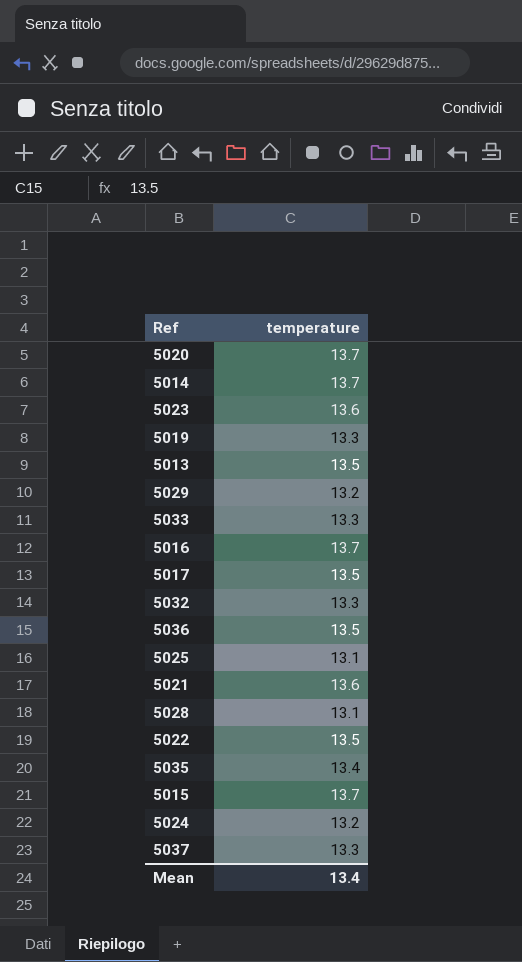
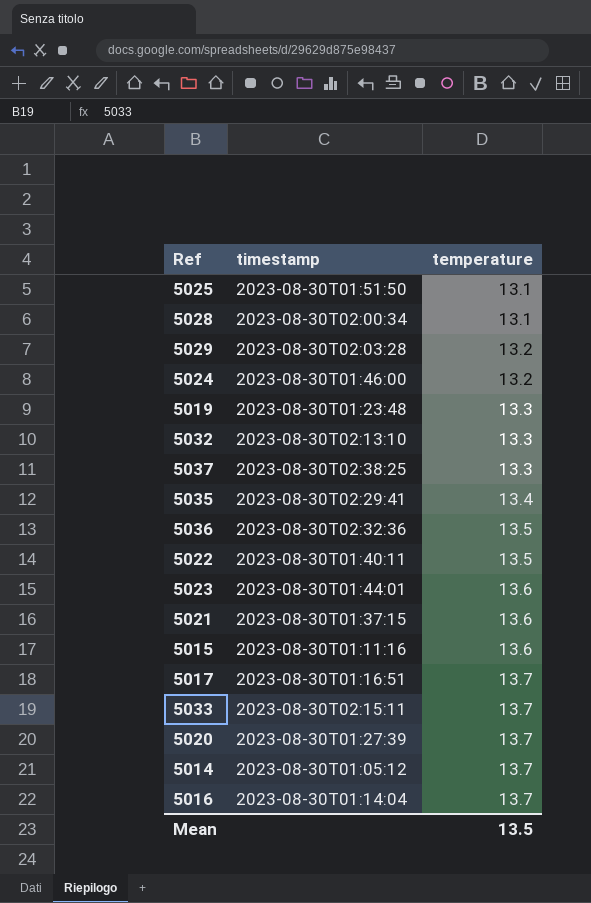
row order: none -> temperature ascending
column timestamp | position: none -> 2
row 5013: 13.5 -> none
5015 | temperature: 13.7 -> 13.6
5017 | temperature: 13.5 -> 13.7
5033 | temperature: 13.3 -> 13.7
Mean | temperature: 13.4 -> 13.5

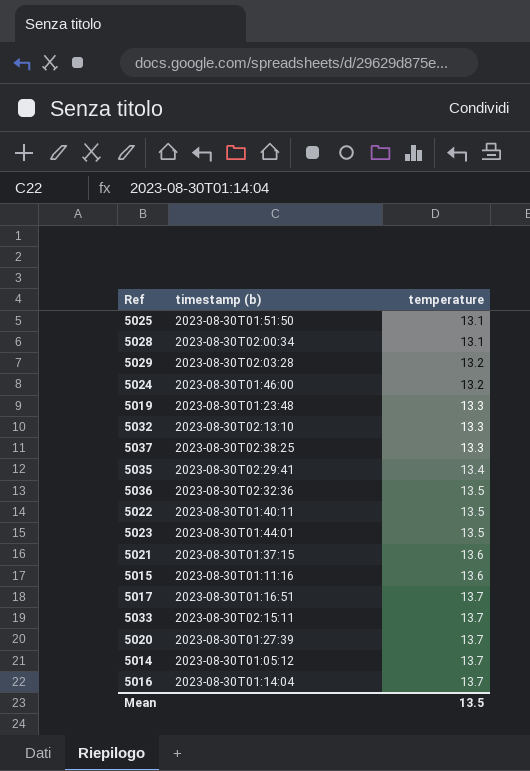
column name: timestamp -> timestamp (b)
5023 | temperature: 13.6 -> 13.5

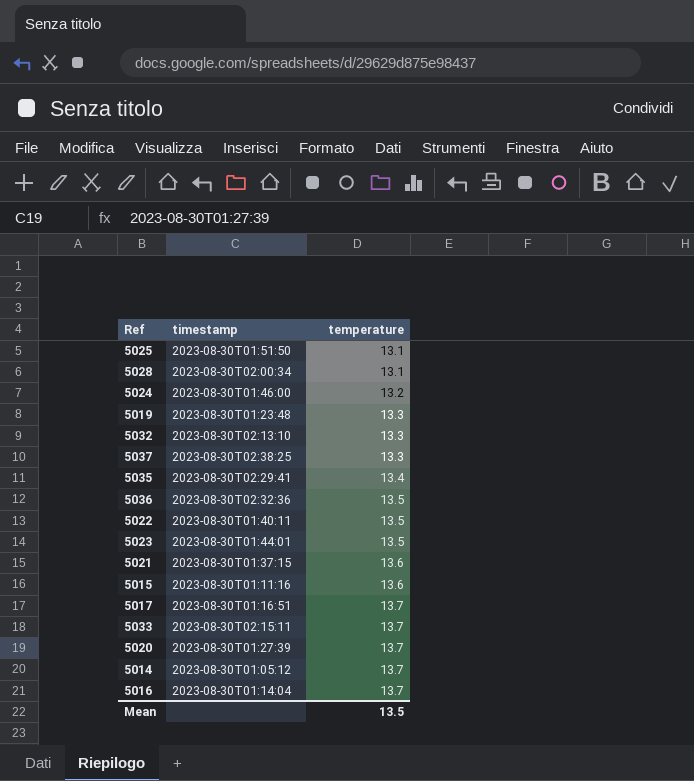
column name: timestamp (b) -> timestamp
row 5029: 2023-08-30T02:03:28 | 13.2 -> none

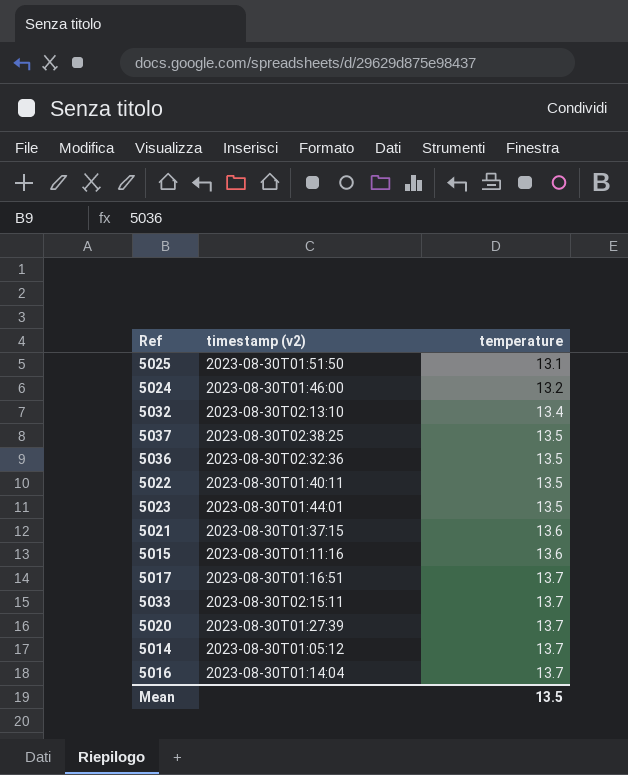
column name: timestamp -> timestamp (v2)
row 5028: 2023-08-30T02:00:34 | 13.1 -> none
row 5019: 2023-08-30T01:23:48 | 13.3 -> none
row 5035: 2023-08-30T02:29:41 | 13.4 -> none
5032 | temperature: 13.3 -> 13.4
5037 | temperature: 13.3 -> 13.5

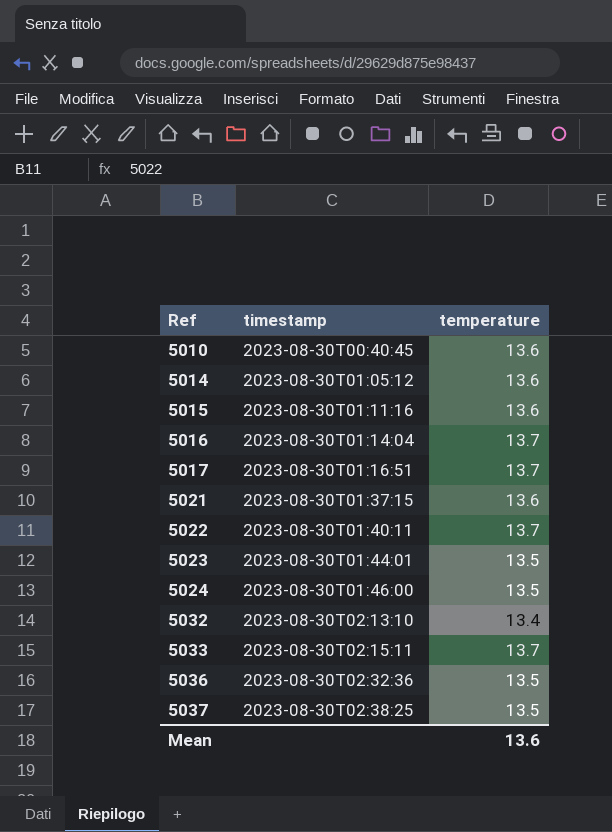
row order: temperature ascending -> Ref ascending
column name: timestamp (v2) -> timestamp
row 5025: 2023-08-30T01:51:50 | 13.1 -> none
row 5020: 2023-08-30T01:27:39 | 13.7 -> none
row 5010: none -> 2023-08-30T00:40:45 | 13.6
5014 | temperature: 13.7 -> 13.6
5022 | temperature: 13.5 -> 13.7
5024 | temperature: 13.2 -> 13.5
Mean | temperature: 13.5 -> 13.6

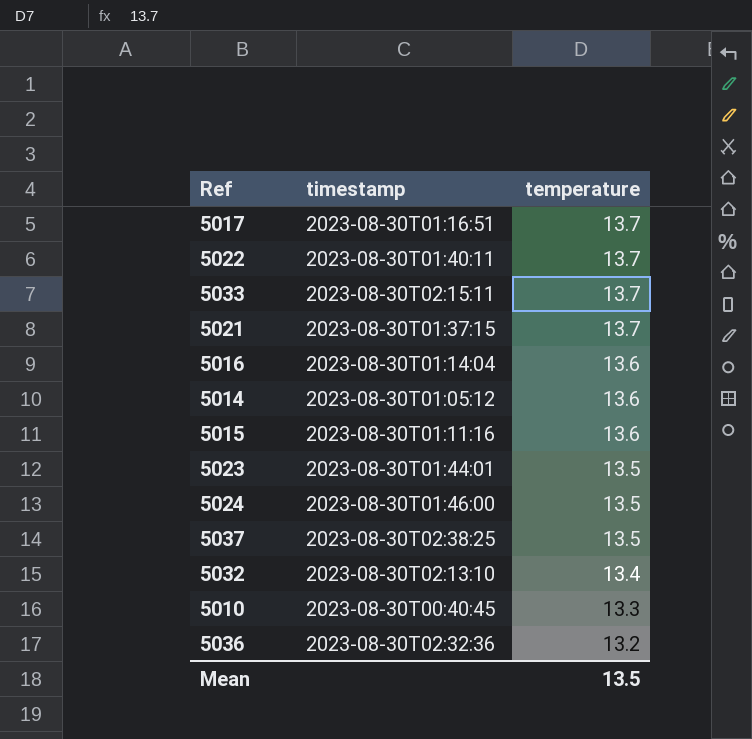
row order: Ref ascending -> temperature descending
5021 | temperature: 13.6 -> 13.7
5016 | temperature: 13.7 -> 13.6
5010 | temperature: 13.6 -> 13.3
5036 | temperature: 13.5 -> 13.2
Mean | temperature: 13.6 -> 13.5

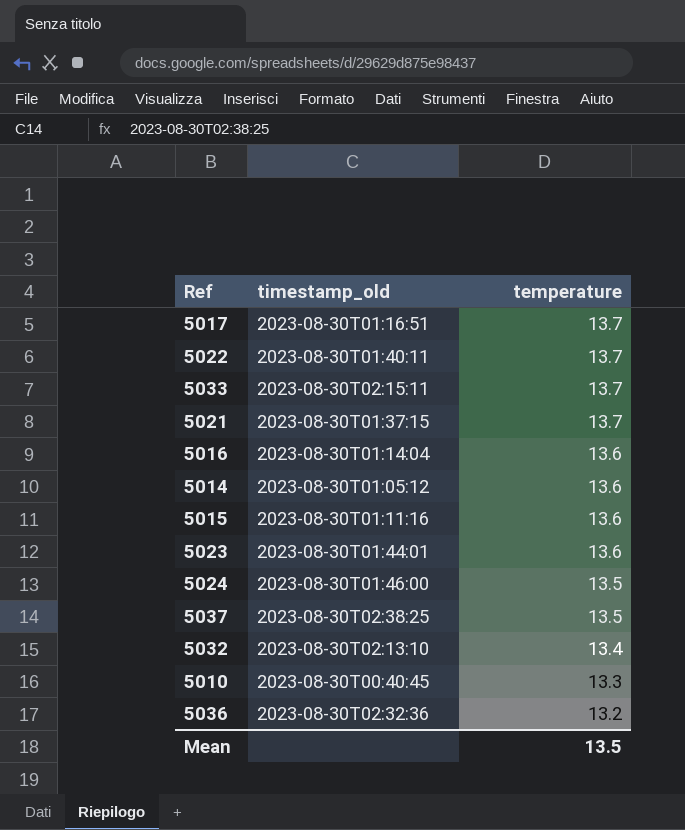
column name: timestamp -> timestamp_old
5023 | temperature: 13.5 -> 13.6

